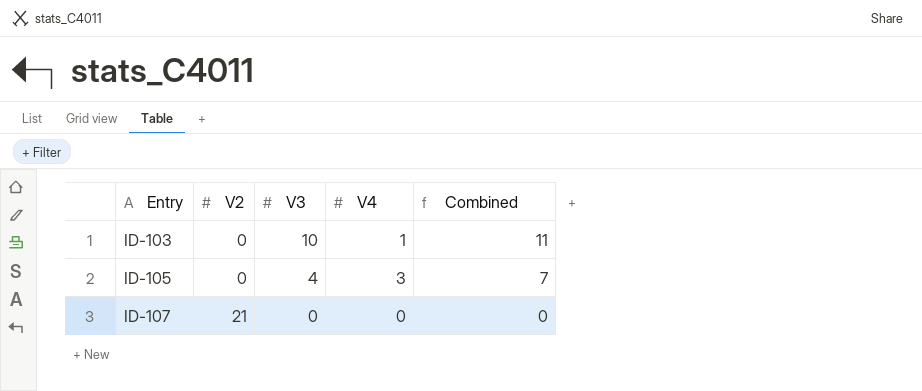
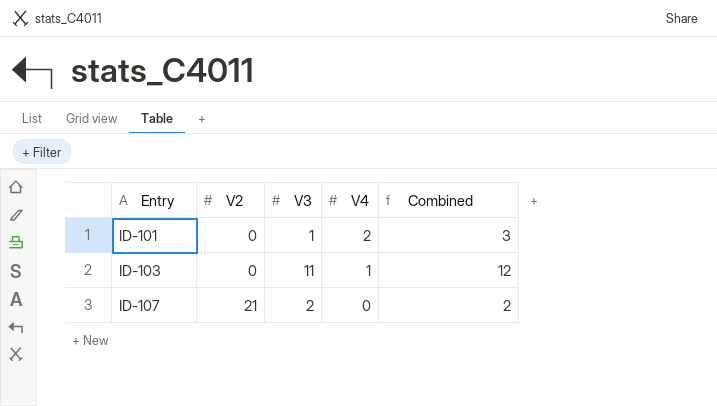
row ID-105: 0 | 4 | 3 | 7 -> none
row ID-101: none -> 0 | 1 | 2 | 3
ID-103 | V3: 10 -> 11
ID-103 | Combined: 11 -> 12
ID-107 | V3: 0 -> 2
ID-107 | Combined: 0 -> 2

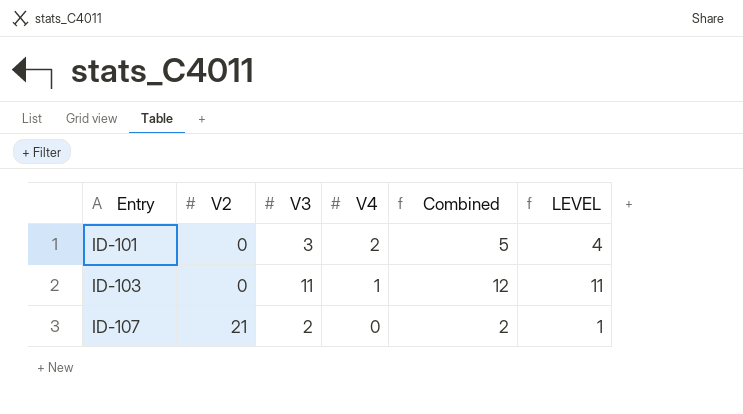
column LEVEL | formula: none -> [Combined] - 1
ID-101 | V3: 1 -> 3
ID-101 | Combined: 3 -> 5

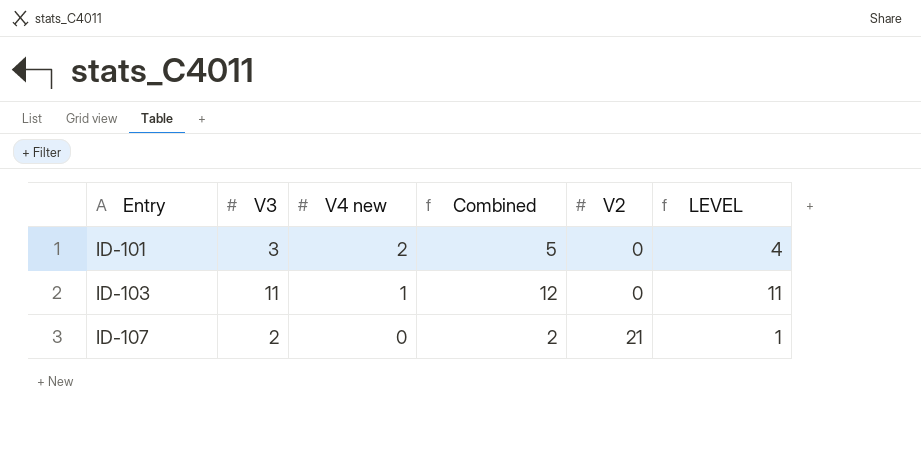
column name: V4 -> V4 new
column V2 | position: 2 -> 5

